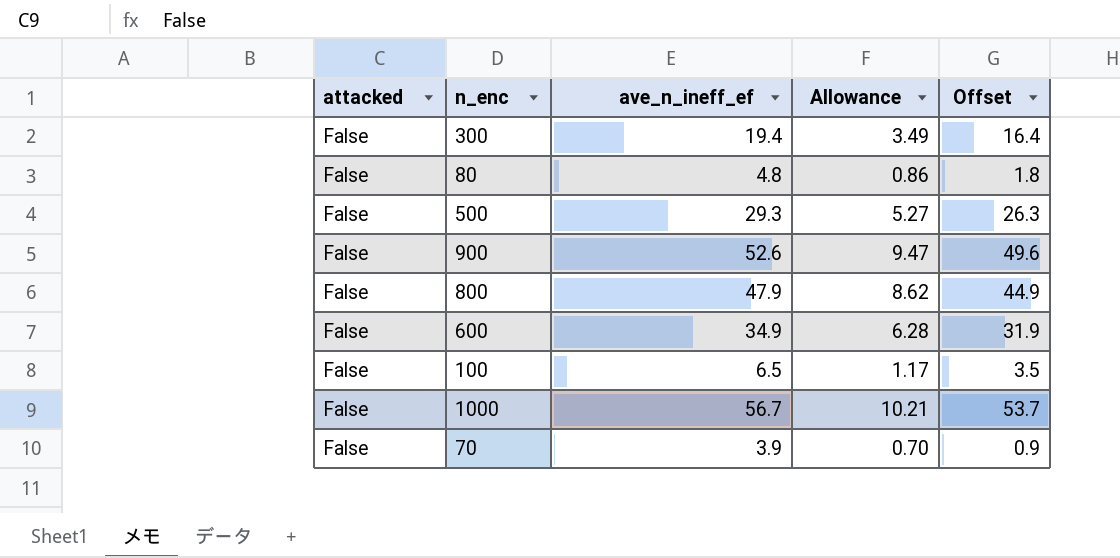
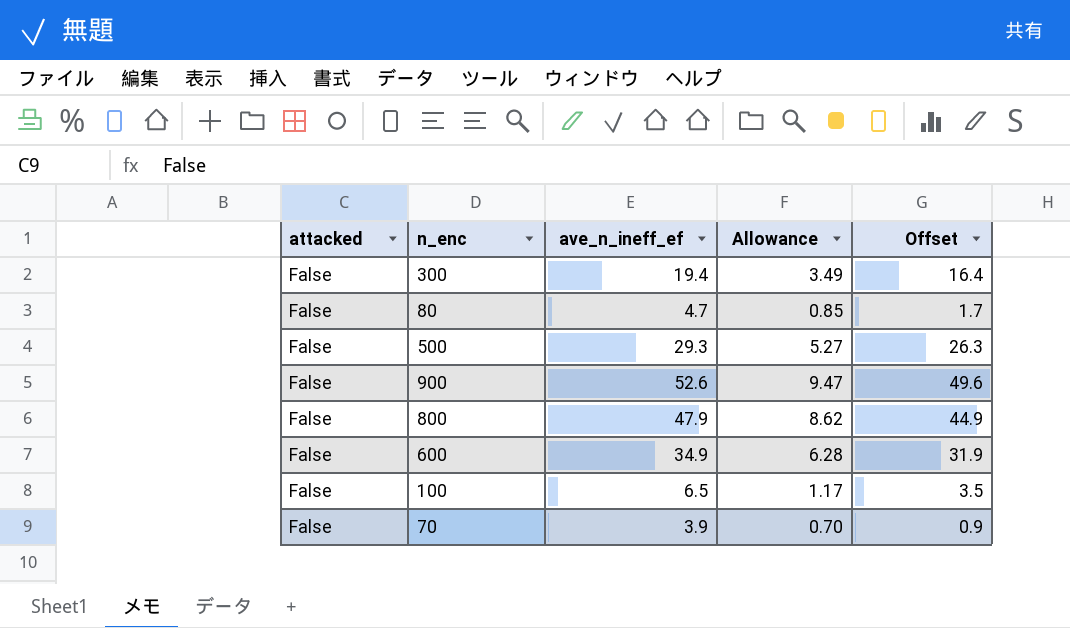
row 1000: False | 56.7 | 10.21 | 53.7 -> none
80 | ave_n_ineff_ef: 4.8 -> 4.7
80 | Allowance: 0.86 -> 0.85
80 | Offset: 1.8 -> 1.7

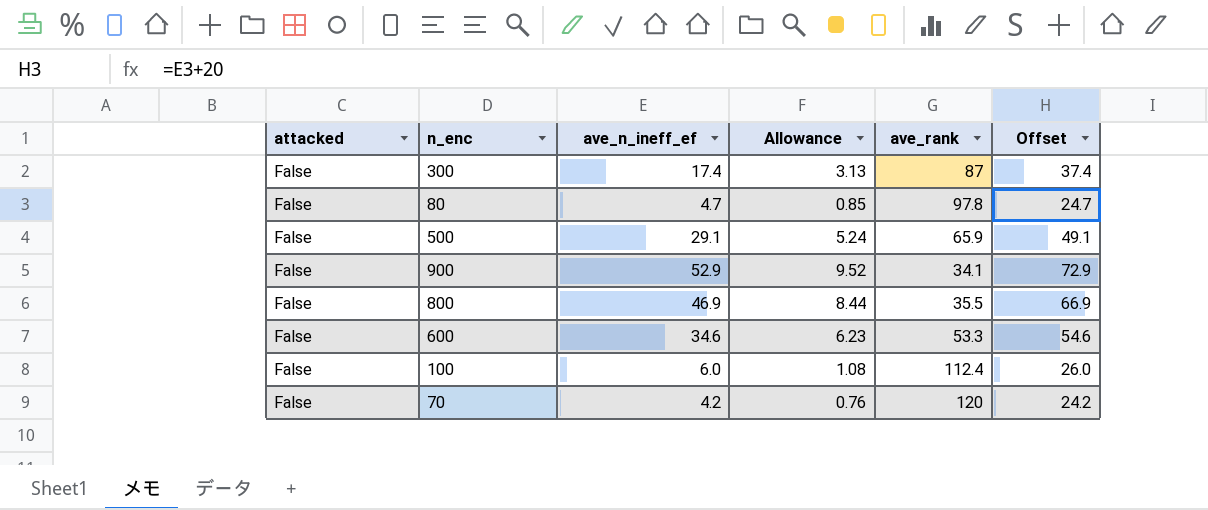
column ave_rank | position: none -> 5
column Offset | formula: [ave_n_ineff_ef] - 3 -> [ave_n_ineff_ef] + 20
300 | ave_n_ineff_ef: 19.4 -> 17.4
300 | Allowance: 3.49 -> 3.13
500 | ave_n_ineff_ef: 29.3 -> 29.1
500 | Allowance: 5.27 -> 5.24
900 | ave_n_ineff_ef: 52.6 -> 52.9
900 | Allowance: 9.47 -> 9.52
800 | ave_n_ineff_ef: 47.9 -> 46.9
800 | Allowance: 8.62 -> 8.44
600 | ave_n_ineff_ef: 34.9 -> 34.6
600 | Allowance: 6.28 -> 6.23
100 | ave_n_ineff_ef: 6.5 -> 6.0
100 | Allowance: 1.17 -> 1.08
70 | ave_n_ineff_ef: 3.9 -> 4.2
70 | Allowance: 0.70 -> 0.76

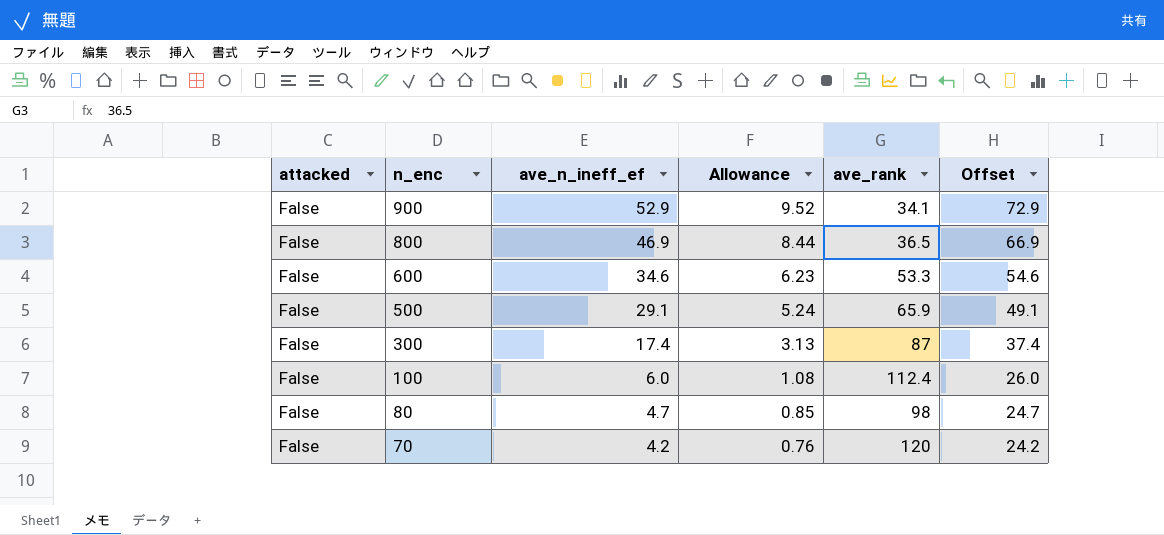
row order: none -> n_enc descending
800 | ave_rank: 35.5 -> 36.5
80 | ave_rank: 97.8 -> 98

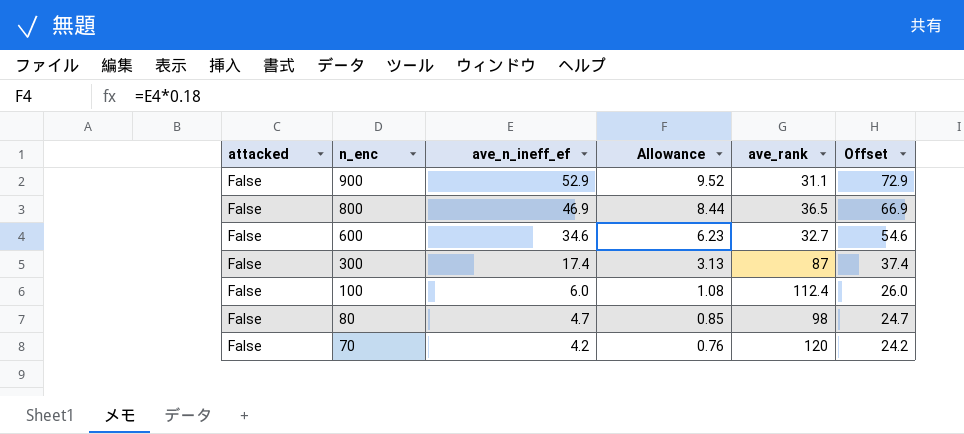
row 500: False | 29.1 | 5.24 | 65.9 | 49.1 -> none
900 | ave_rank: 34.1 -> 31.1
600 | ave_rank: 53.3 -> 32.7

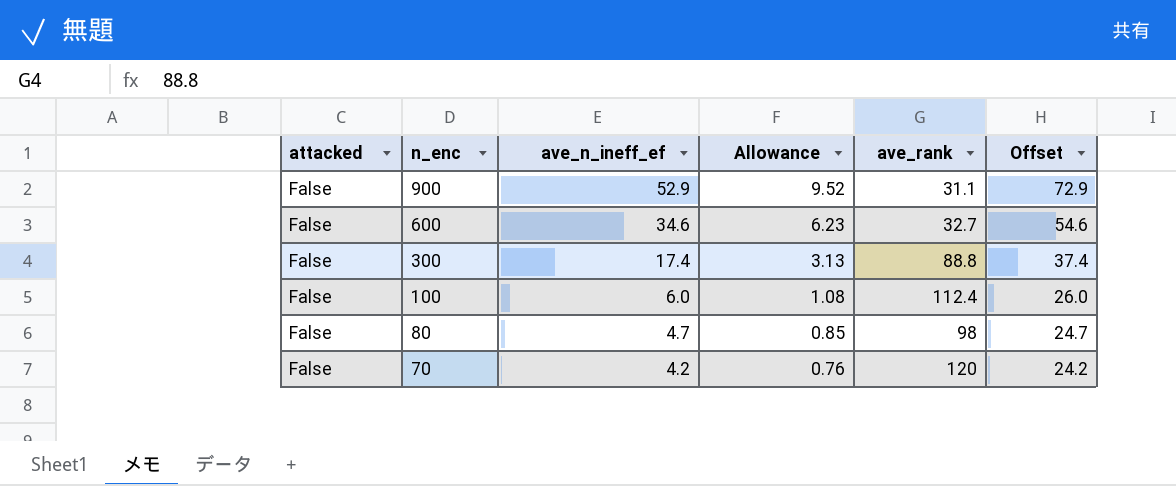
row 800: False | 46.9 | 8.44 | 36.5 | 66.9 -> none
300 | ave_rank: 87 -> 88.8

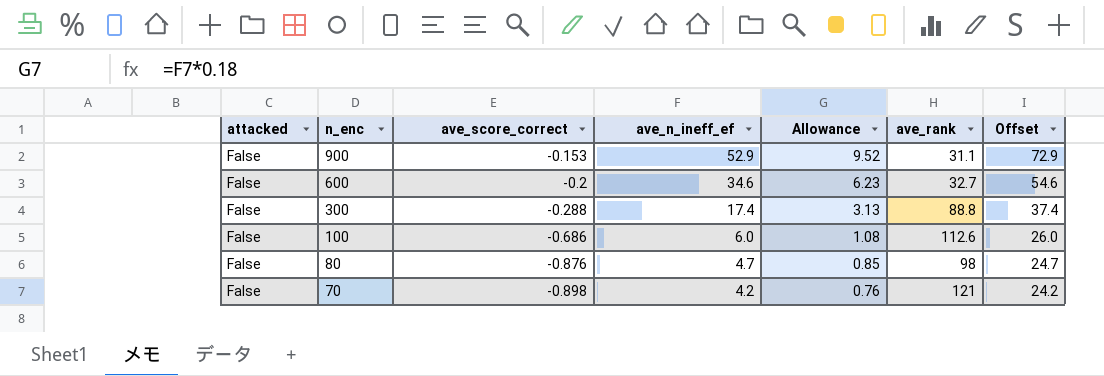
column ave_score_correct | position: none -> 3
100 | ave_rank: 112.4 -> 112.6
70 | ave_rank: 120 -> 121

